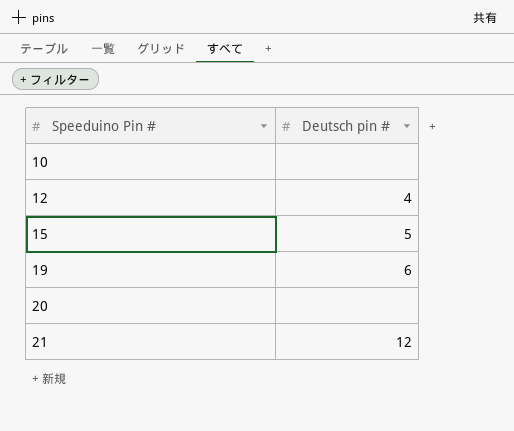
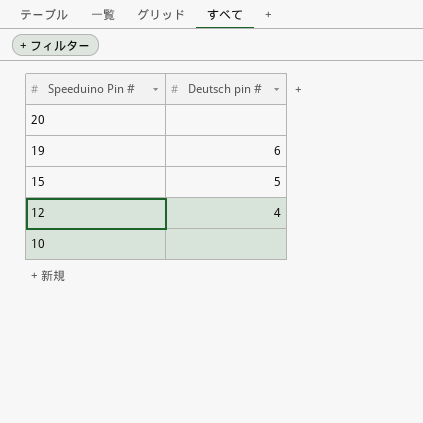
row order: Speeduino Pin # ascending -> Speeduino Pin # descending
row 21: 12 -> none

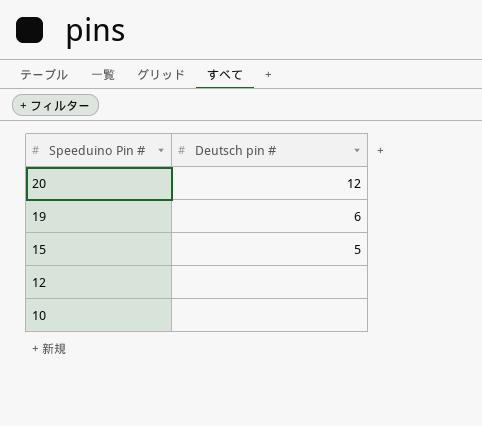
20 | Deutsch pin #: none -> 12
12 | Deutsch pin #: 4 -> none

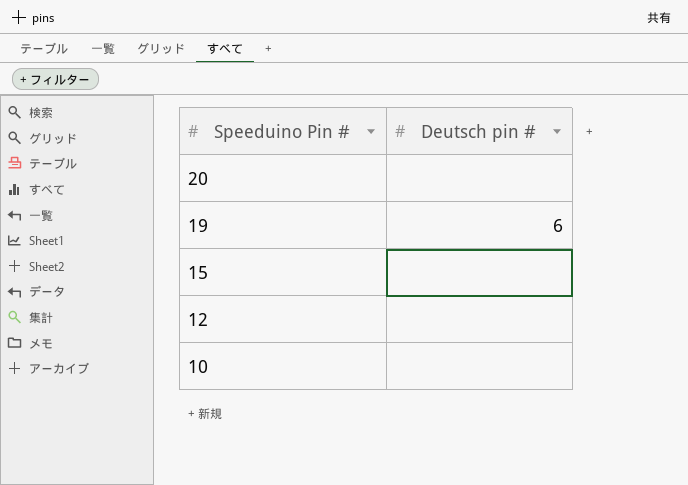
20 | Deutsch pin #: 12 -> none
15 | Deutsch pin #: 5 -> none

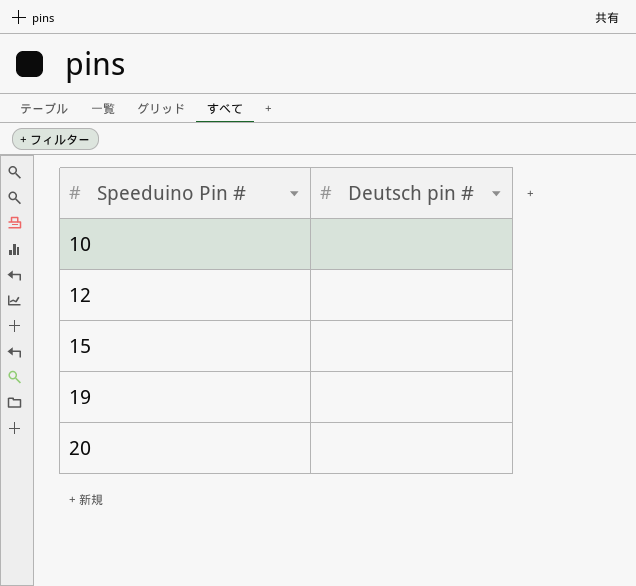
row order: Speeduino Pin # descending -> Speeduino Pin # ascending
19 | Deutsch pin #: 6 -> none

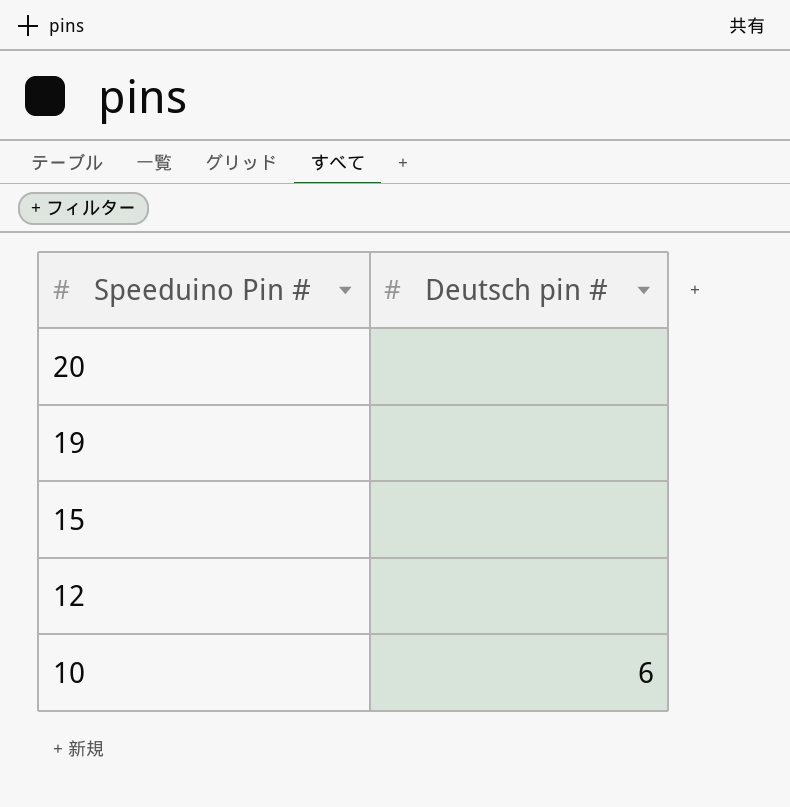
row order: Speeduino Pin # ascending -> Speeduino Pin # descending
10 | Deutsch pin #: none -> 6

